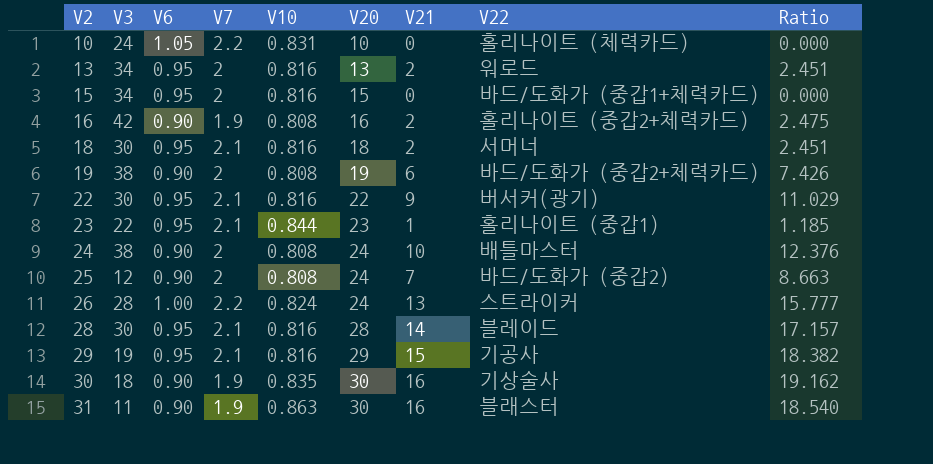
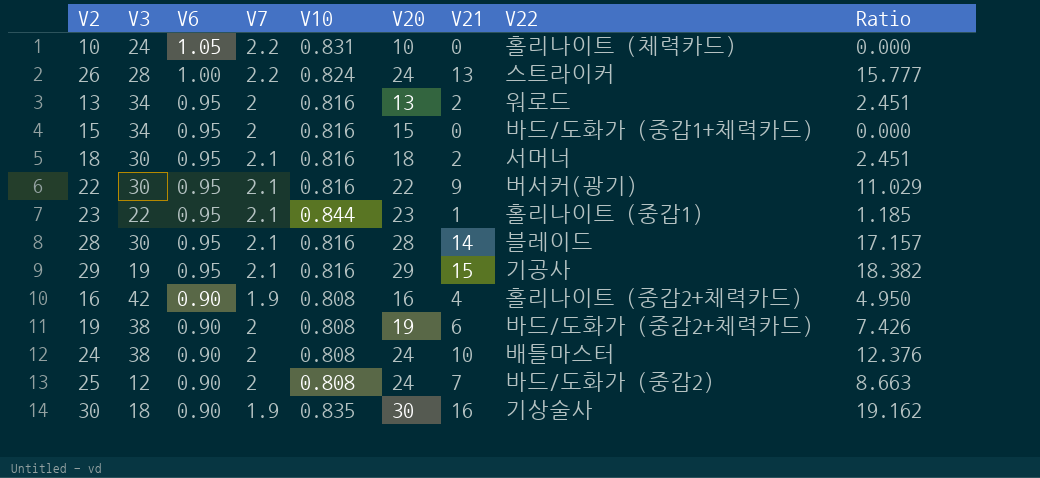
row order: V2 ascending -> V6 descending
row 31: 11 | 0.90 | 1.9 | 0.863 | 30 | 16 | 블래스터 | 18.540 -> none
16 | V21: 2 -> 4
16 | Ratio: 2.475 -> 4.950

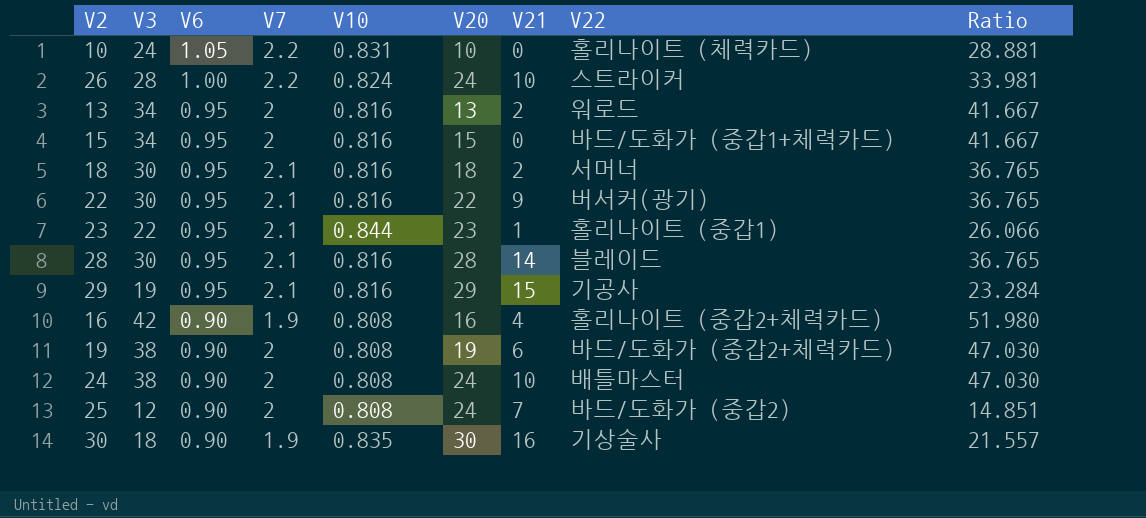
column Ratio | formula: [V21] / [V10] -> [V3] / [V10]
26 | V21: 13 -> 10

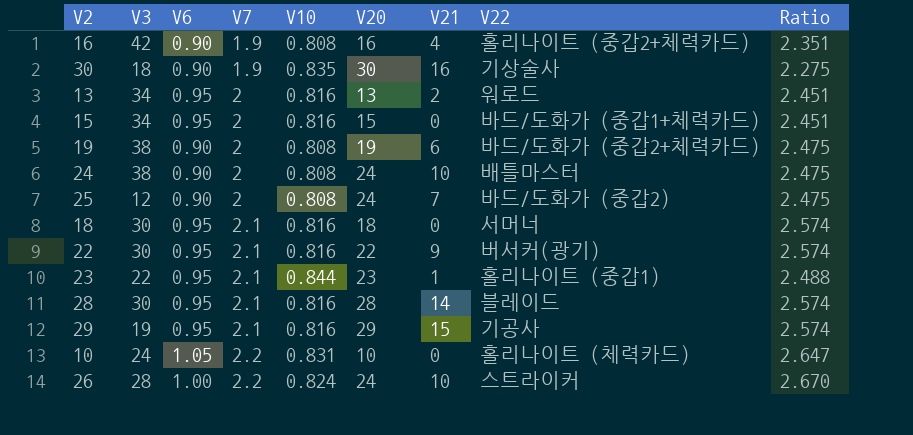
row order: V6 descending -> V7 ascending
column Ratio | formula: [V3] / [V10] -> [V7] / [V10]
18 | V21: 2 -> 0

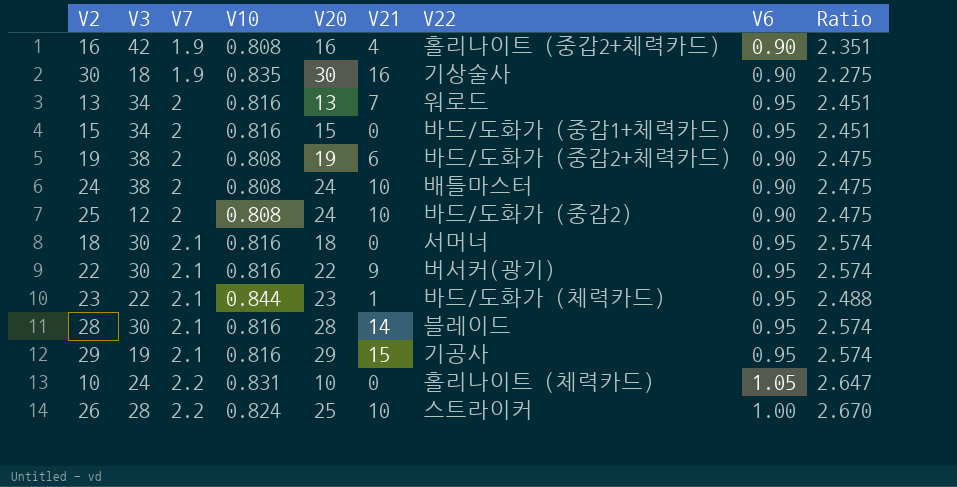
column V6 | position: 3 -> 8
13 | V21: 2 -> 7
25 | V21: 7 -> 10
23 | V22: 홀리나이트 (중갑1) -> 바드/도화가 (체력카드)
26 | V20: 24 -> 25

